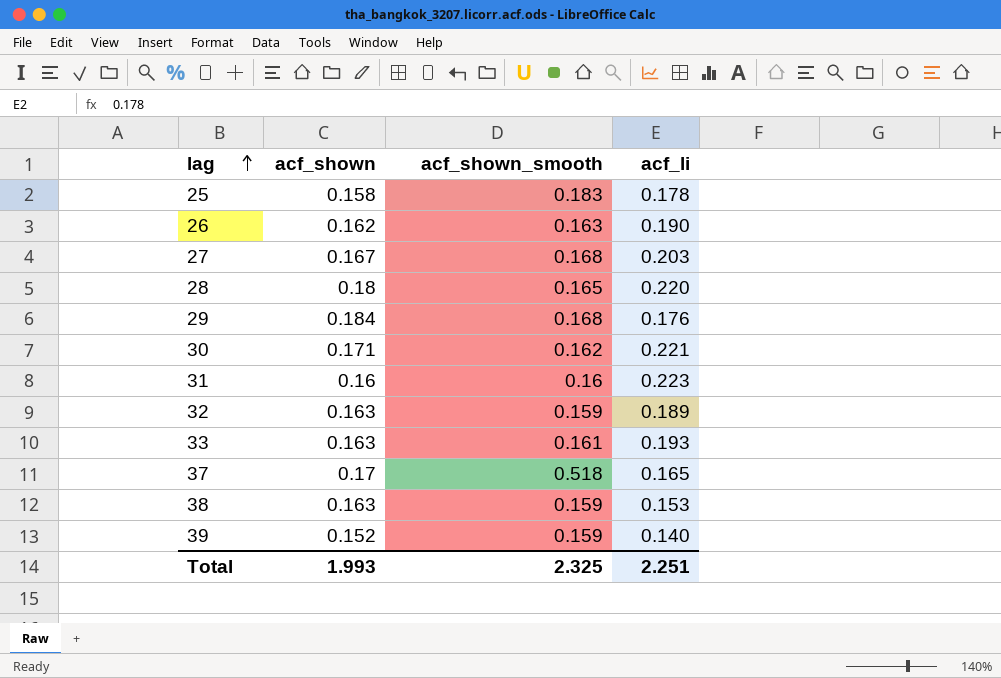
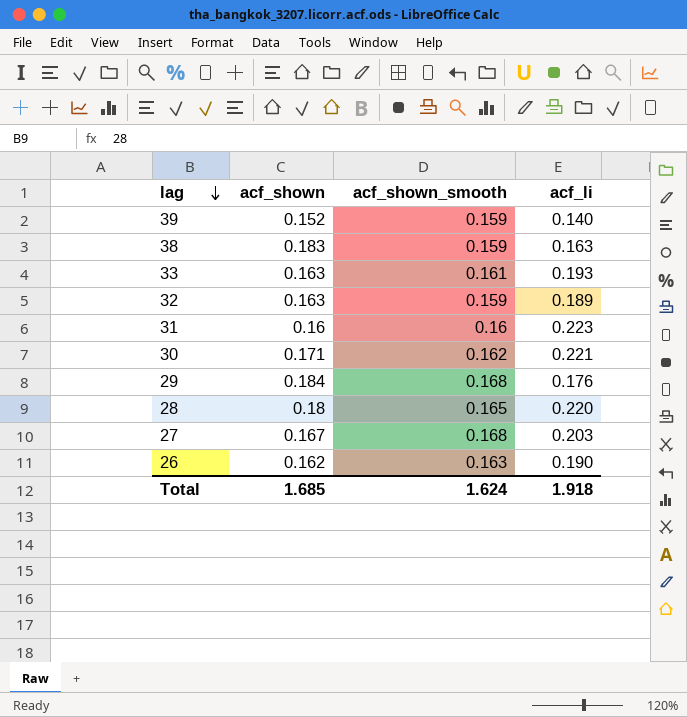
row order: lag ascending -> lag descending
row 25: 0.158 | 0.183 | 0.178 -> none
row 37: 0.17 | 0.518 | 0.165 -> none
38 | acf_shown: 0.163 -> 0.183
38 | acf_li: 0.153 -> 0.163
Total | acf_shown: 1.993 -> 1.685
Total | acf_shown_smooth: 2.325 -> 1.624
Total | acf_li: 2.251 -> 1.918

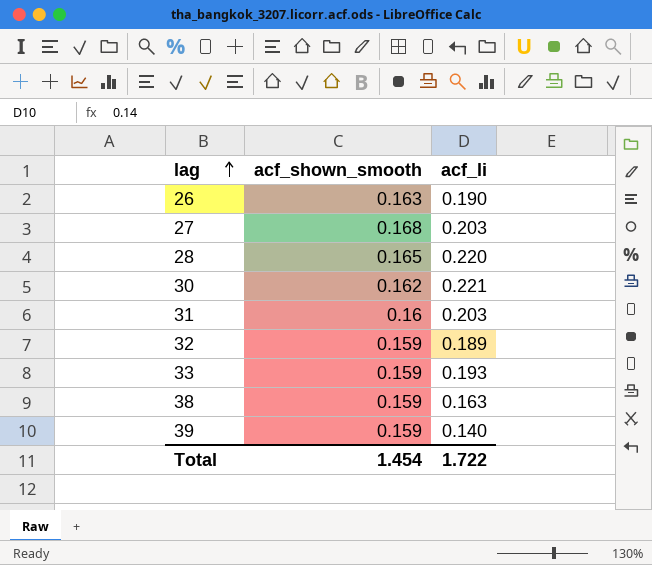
row order: lag descending -> lag ascending
column acf_shown | position: 2 -> none
row 29: 0.184 | 0.168 | 0.176 -> none
31 | acf_li: 0.223 -> 0.203
33 | acf_shown_smooth: 0.161 -> 0.159
Total | acf_shown_smooth: 1.624 -> 1.454
Total | acf_li: 1.918 -> 1.722

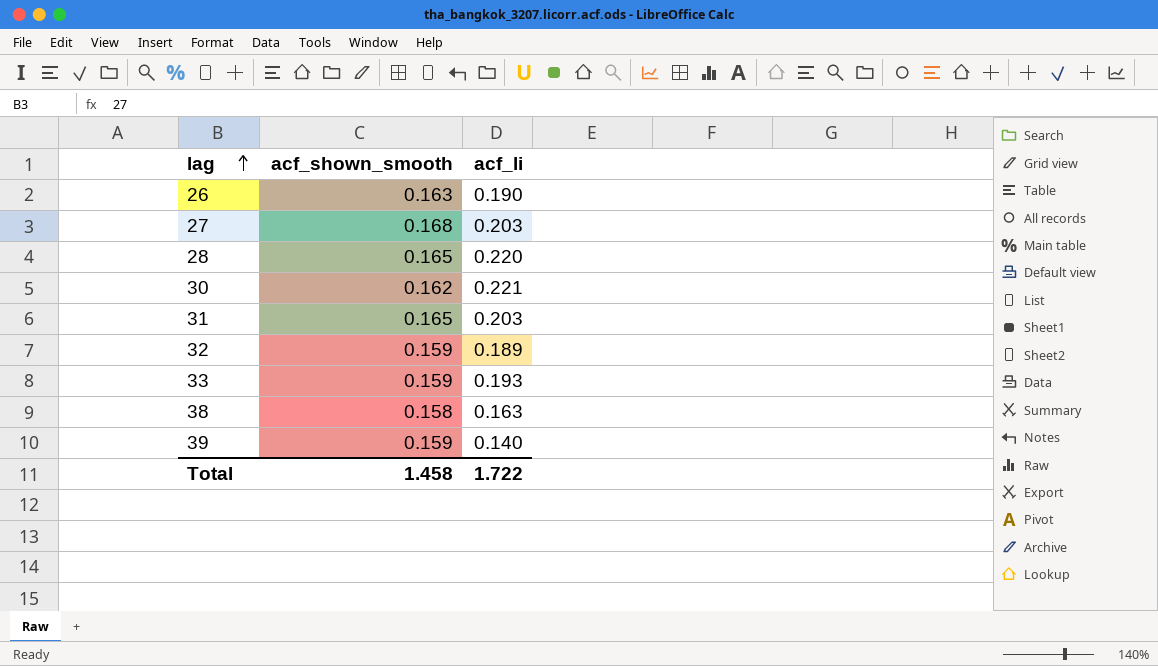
31 | acf_shown_smooth: 0.16 -> 0.165
38 | acf_shown_smooth: 0.159 -> 0.158
Total | acf_shown_smooth: 1.454 -> 1.458

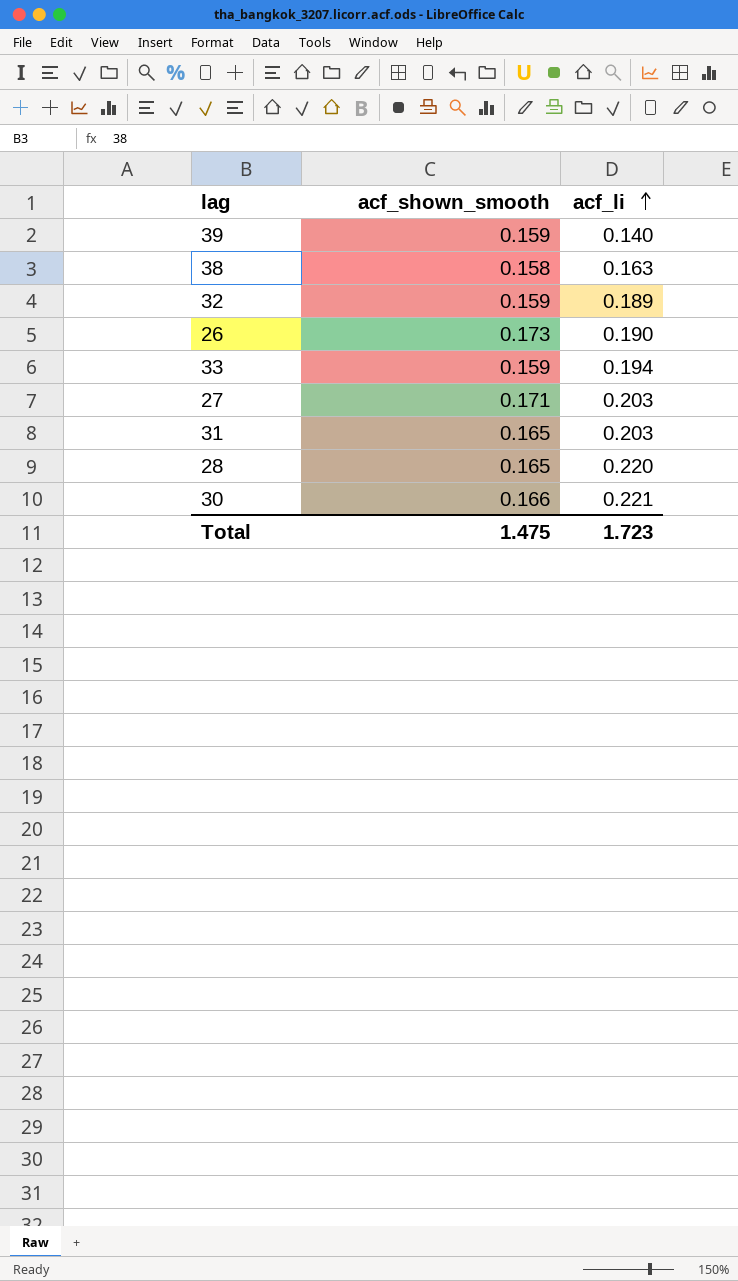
row order: lag ascending -> acf_li ascending
26 | acf_shown_smooth: 0.163 -> 0.173
33 | acf_li: 0.193 -> 0.194
27 | acf_shown_smooth: 0.168 -> 0.171
30 | acf_shown_smooth: 0.162 -> 0.166
Total | acf_shown_smooth: 1.458 -> 1.475
Total | acf_li: 1.722 -> 1.723

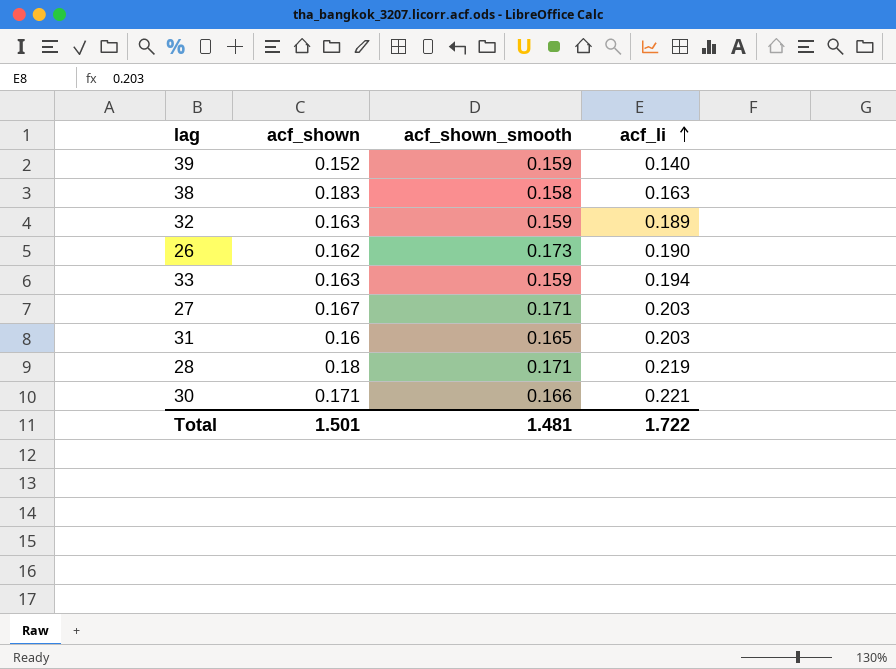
column acf_shown | position: none -> 2
28 | acf_shown_smooth: 0.165 -> 0.171
28 | acf_li: 0.220 -> 0.219
Total | acf_shown_smooth: 1.475 -> 1.481
Total | acf_li: 1.723 -> 1.722

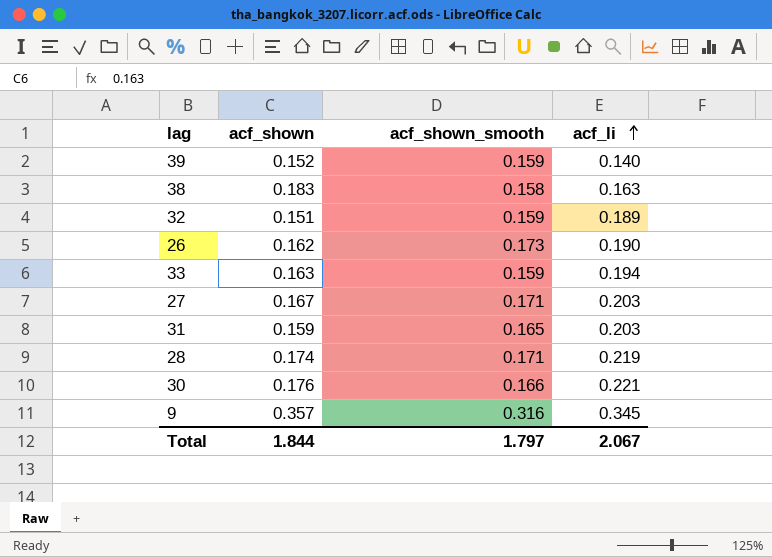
32 | acf_shown: 0.163 -> 0.151
31 | acf_shown: 0.16 -> 0.159
28 | acf_shown: 0.18 -> 0.174
30 | acf_shown: 0.171 -> 0.176
row 9: none -> 0.357 | 0.316 | 0.345
Total | acf_shown: 1.501 -> 1.844
Total | acf_shown_smooth: 1.481 -> 1.797
Total | acf_li: 1.722 -> 2.067

